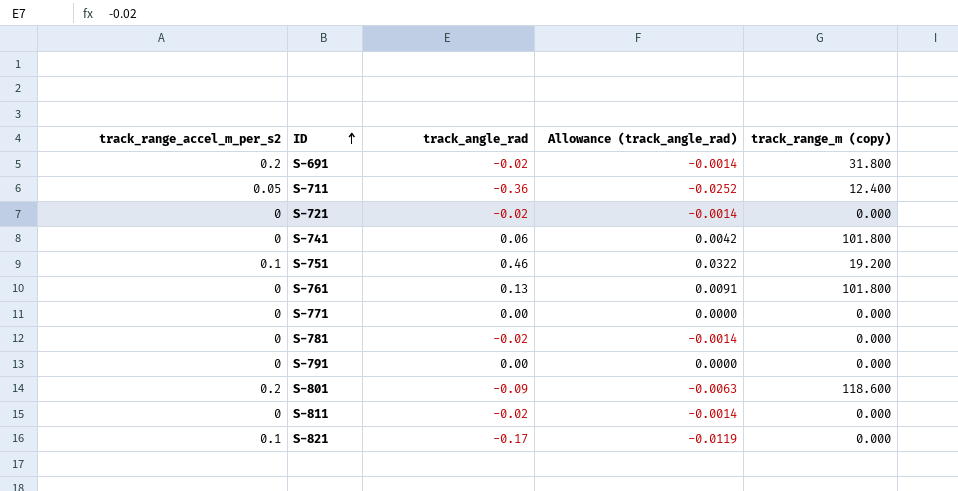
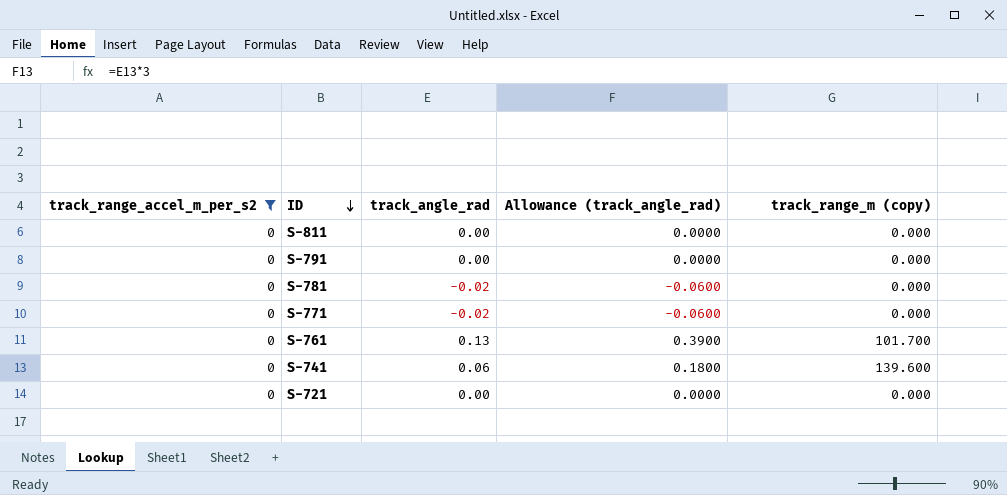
filter: none -> track_range_accel_m_per_s2 = 0
row order: ID ascending -> ID descending
column Allowance (track_angle_rad) | formula: [track_angle_rad] * 0.07 -> [track_angle_rad] * 3
S-811 | track_angle_rad: -0.02 -> 0.00
S-771 | track_angle_rad: 0.00 -> -0.02
S-761 | track_range_m (copy): 101.800 -> 101.700
S-741 | track_range_m (copy): 101.800 -> 139.600
S-721 | track_angle_rad: -0.02 -> 0.00

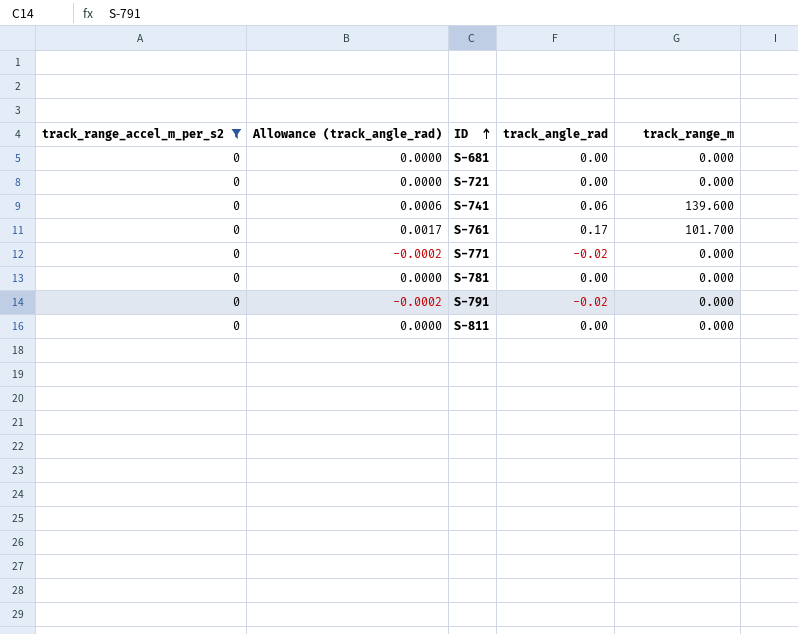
row order: ID descending -> ID ascending
column Allowance (track_angle_rad) | formula: [track_angle_rad] * 3 -> [track_angle_rad] * 0.01
column Allowance (track_angle_rad) | position: 4 -> 2
column name: track_range_m (copy) -> track_range_m
row S-681: none -> 0 | 0.0000 | 0.00 | 0.000
S-761 | track_angle_rad: 0.13 -> 0.17
S-781 | track_angle_rad: -0.02 -> 0.00
S-791 | track_angle_rad: 0.00 -> -0.02

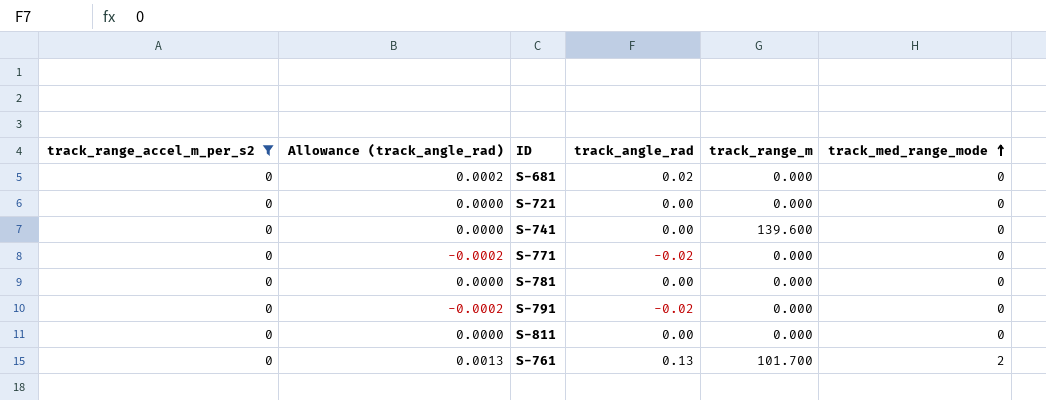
row order: ID ascending -> track_med_range_mode ascending
column track_med_range_mode | position: none -> 6
S-681 | Allowance (track_angle_rad): 0.0000 -> 0.0002
S-681 | track_angle_rad: 0.00 -> 0.02
S-741 | Allowance (track_angle_rad): 0.0006 -> 0.0000
S-741 | track_angle_rad: 0.06 -> 0.00
S-761 | Allowance (track_angle_rad): 0.0017 -> 0.0013
S-761 | track_angle_rad: 0.17 -> 0.13

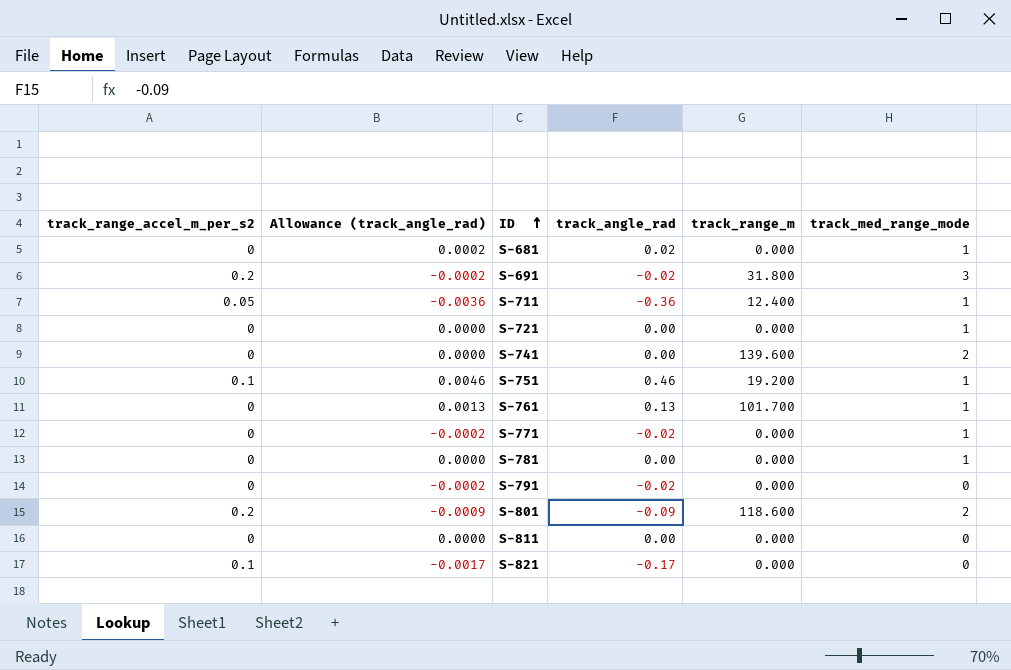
filter: track_range_accel_m_per_s2 = 0 -> none
row order: track_med_range_mode ascending -> ID ascending
S-681 | track_med_range_mode: 0 -> 1
S-721 | track_med_range_mode: 0 -> 1
S-741 | track_med_range_mode: 0 -> 2
S-761 | track_med_range_mode: 2 -> 1
S-771 | track_med_range_mode: 0 -> 1
S-781 | track_med_range_mode: 0 -> 1

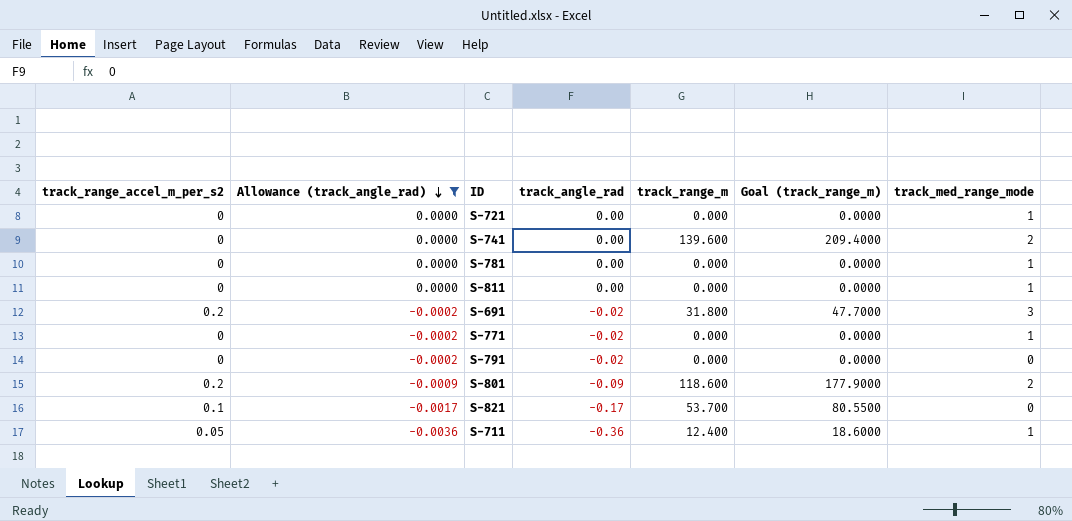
filter: none -> Allowance (track_angle_rad) <= 0.0000
row order: ID ascending -> Allowance (track_angle_rad) descending
column Goal (track_range_m) | formula: none -> [track_range_m] * 1.5
S-811 | track_med_range_mode: 0 -> 1
S-821 | track_range_m: 0.000 -> 53.700

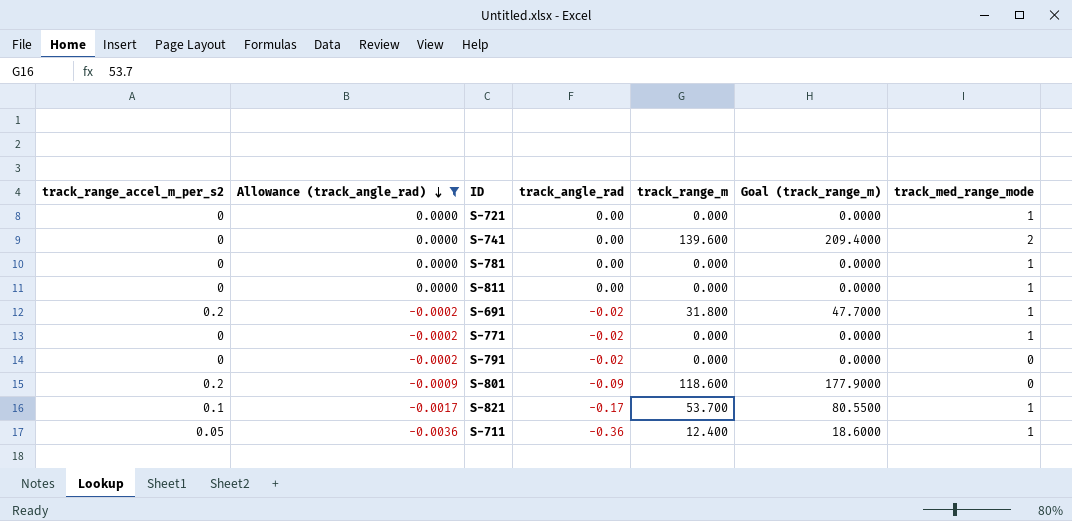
S-691 | track_med_range_mode: 3 -> 1
S-801 | track_med_range_mode: 2 -> 0
S-821 | track_med_range_mode: 0 -> 1

